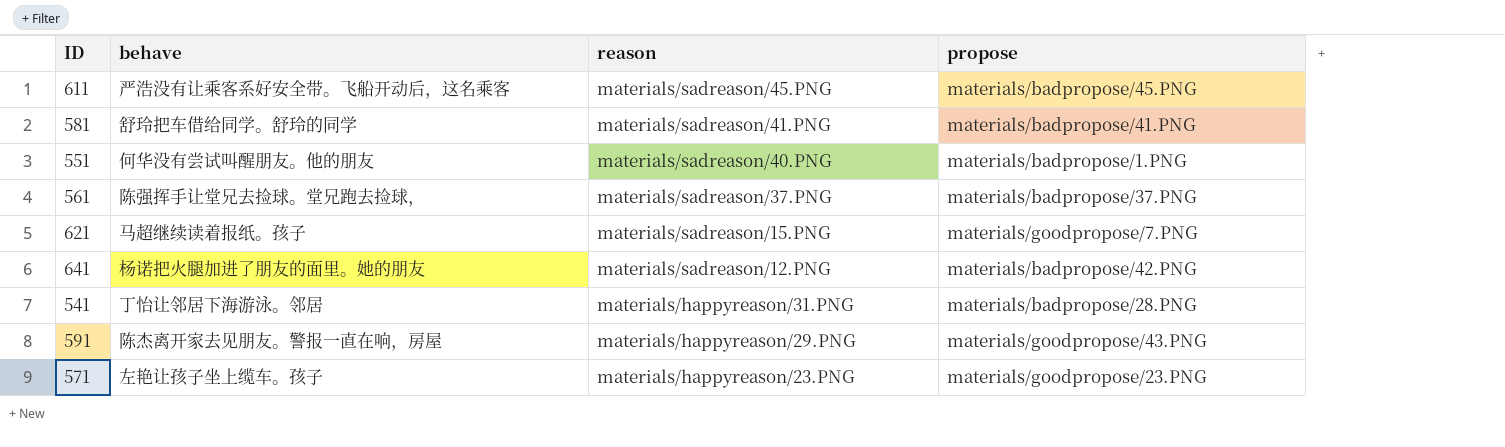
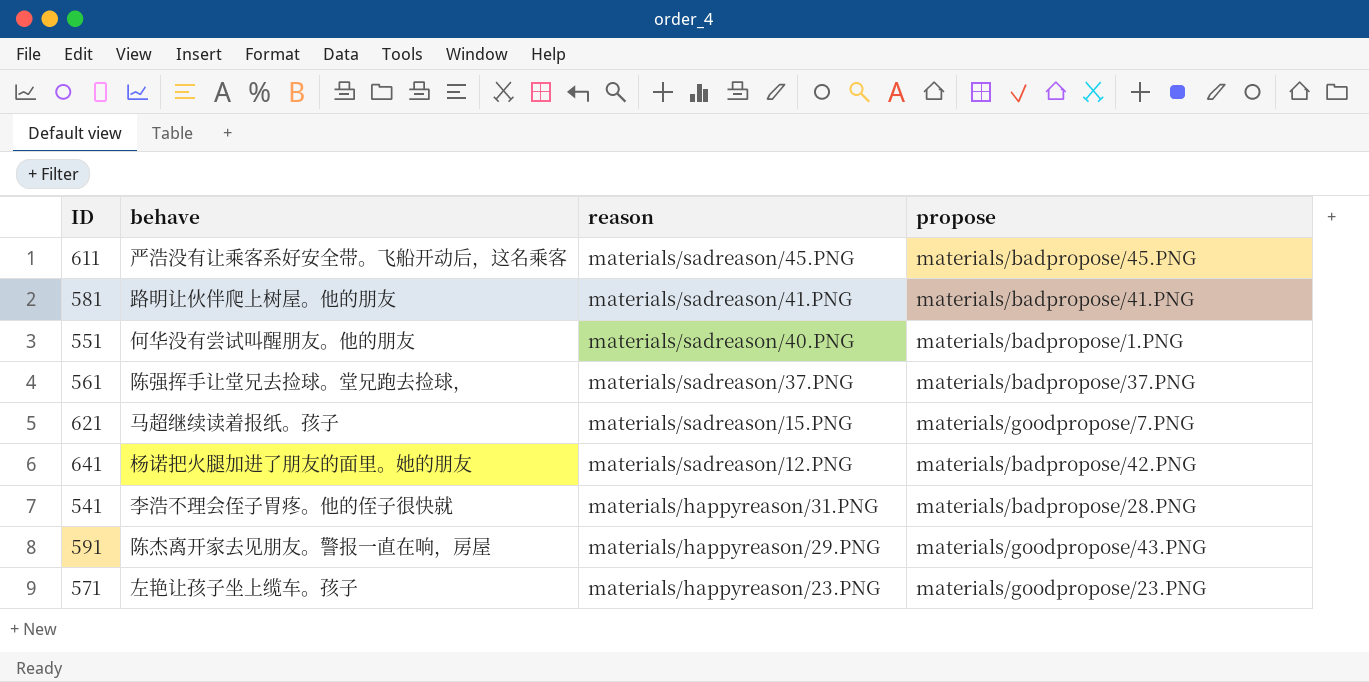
581 | behave: 舒玲把车借给同学。舒玲的同学 -> 路明让伙伴爬上树屋。他的朋友
541 | behave: 丁怡让邻居下海游泳。邻居 -> 李浩不理会侄子胃疼。他的侄子很快就

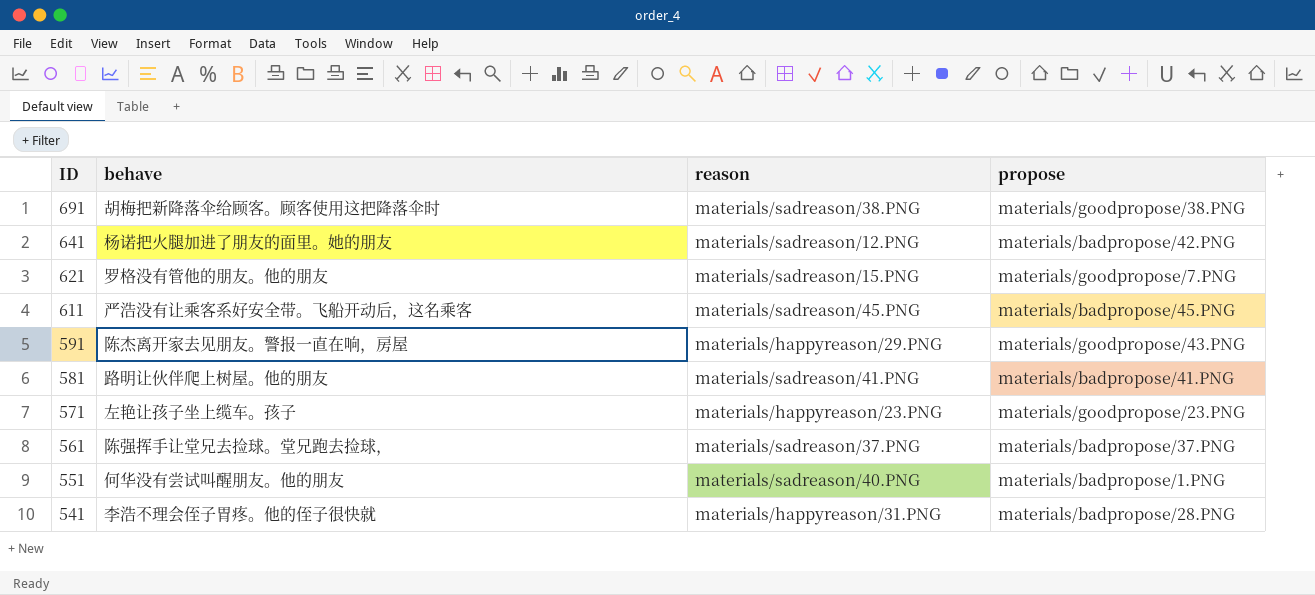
row order: reason descending -> ID descending
row 691: none -> 胡梅把新降落伞给顾客。顾客使用这把降落伞时 | materials/sadreason/38.PNG | materials/goodpropose/38.PNG
621 | behave: 马超继续读着报纸。孩子 -> 罗格没有管他的朋友。他的朋友

